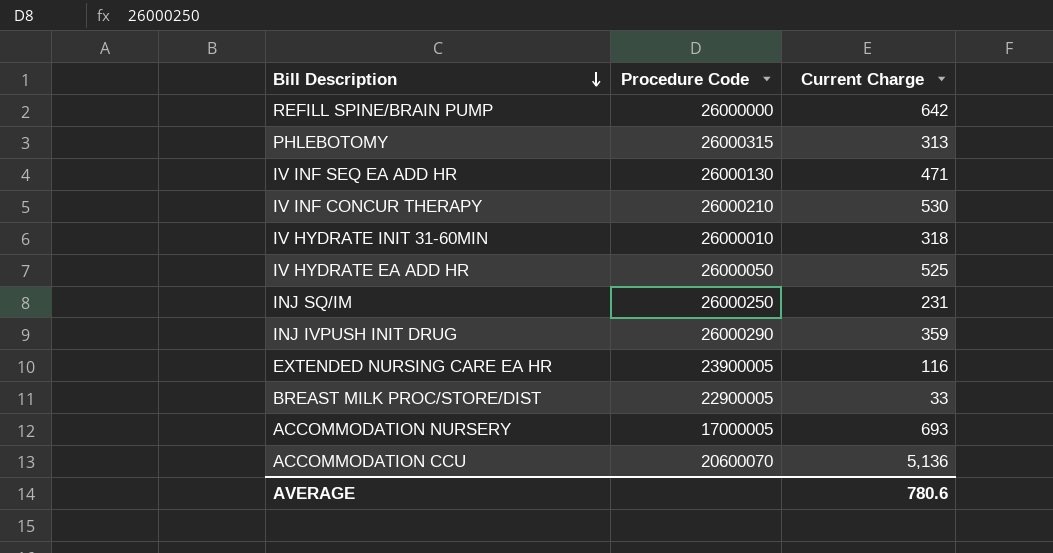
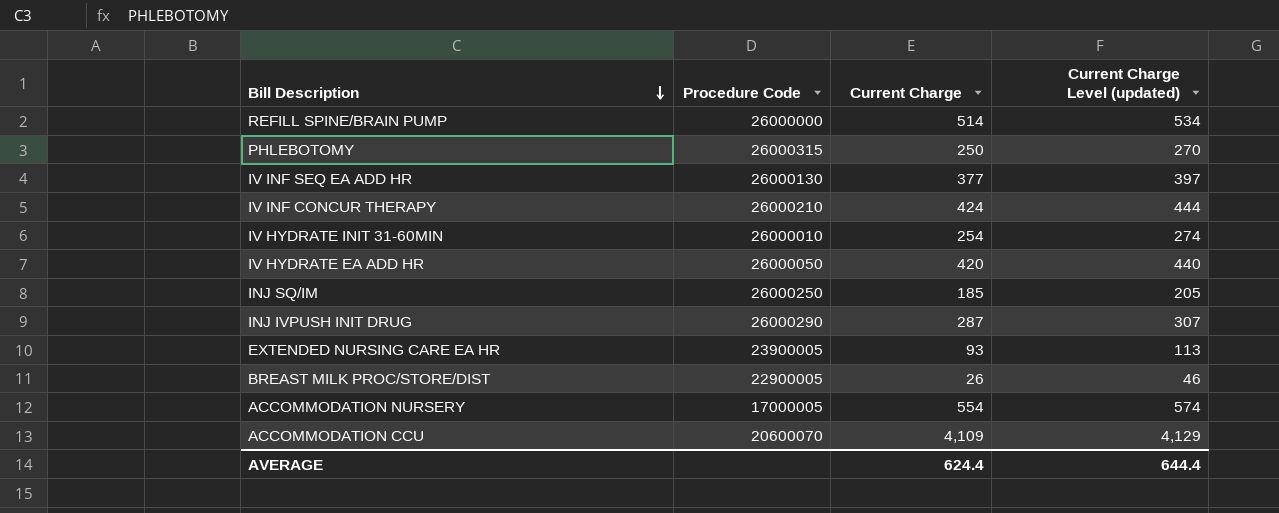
column Current Charge Level (updated) | formula: none -> [Current Charge] + 20
REFILL SPINE/BRAIN PUMP | Current Charge: 642 -> 514
PHLEBOTOMY | Current Charge: 313 -> 250
IV INF SEQ EA ADD HR | Current Charge: 471 -> 377
IV INF CONCUR THERAPY | Current Charge: 530 -> 424
IV HYDRATE INIT 31-60MIN | Current Charge: 318 -> 254
IV HYDRATE EA ADD HR | Current Charge: 525 -> 420
INJ SQ/IM | Current Charge: 231 -> 185
INJ IVPUSH INIT DRUG | Current Charge: 359 -> 287
EXTENDED NURSING CARE EA HR | Current Charge: 116 -> 93
BREAST MILK PROC/STORE/DIST | Current Charge: 33 -> 26
ACCOMMODATION NURSERY | Current Charge: 693 -> 554
ACCOMMODATION CCU | Current Charge: 5,136 -> 4,109
AVERAGE | Current Charge: 780.6 -> 624.4

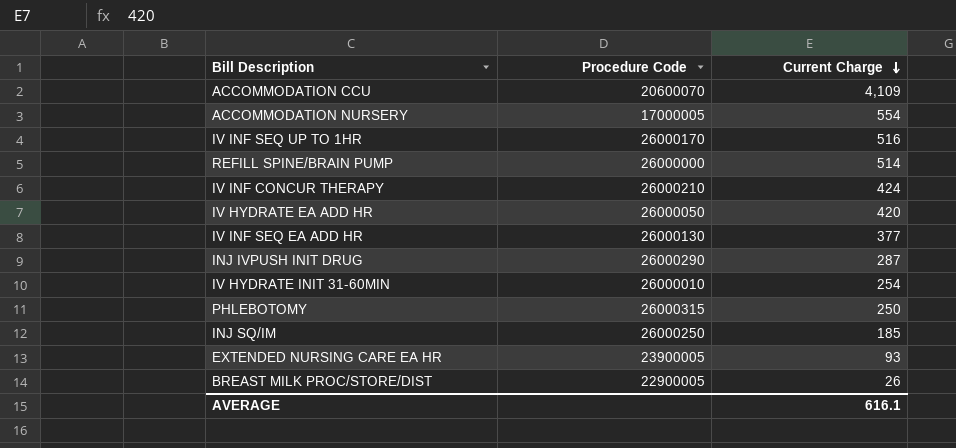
row order: Bill Description descending -> Current Charge descending
column Current Charge Level (updated) | formula: [Current Charge] + 20 -> none
row IV INF SEQ UP TO 1HR: none -> 26000170 | 516
AVERAGE | Current Charge: 624.4 -> 616.1

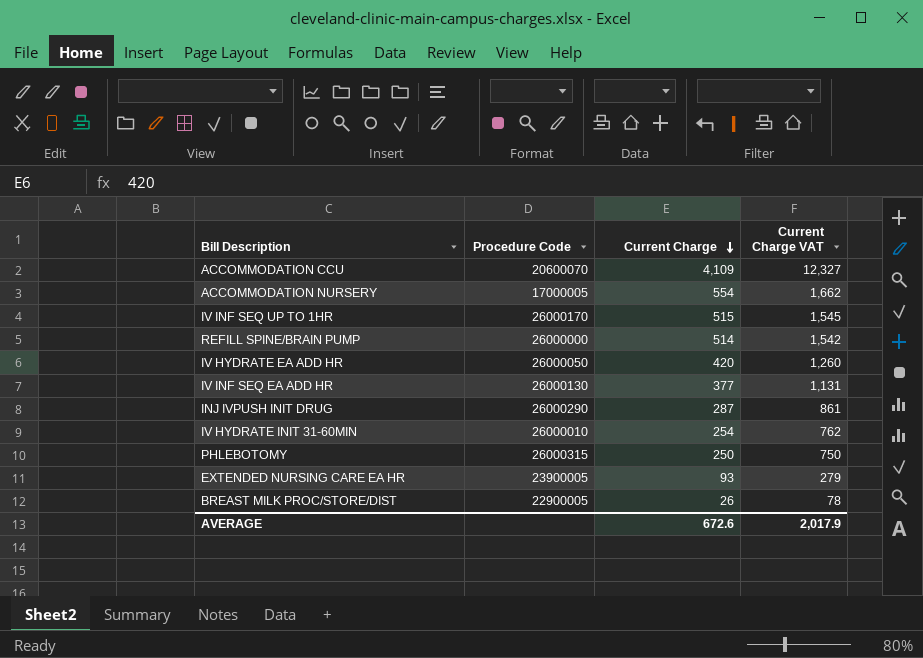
column Current Charge VAT | formula: none -> [Current Charge] * 3
row IV INF CONCUR THERAPY: 26000210 | 424 -> none
row INJ SQ/IM: 26000250 | 185 -> none
IV INF SEQ UP TO 1HR | Current Charge: 516 -> 515
AVERAGE | Current Charge: 616.1 -> 672.6

